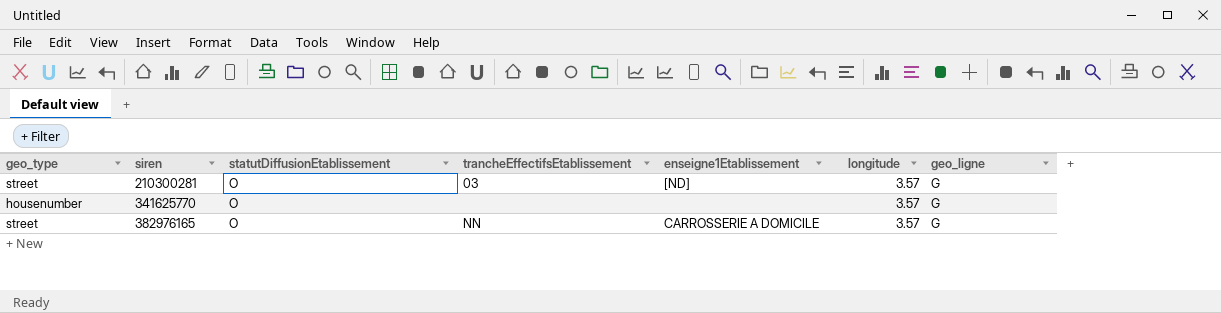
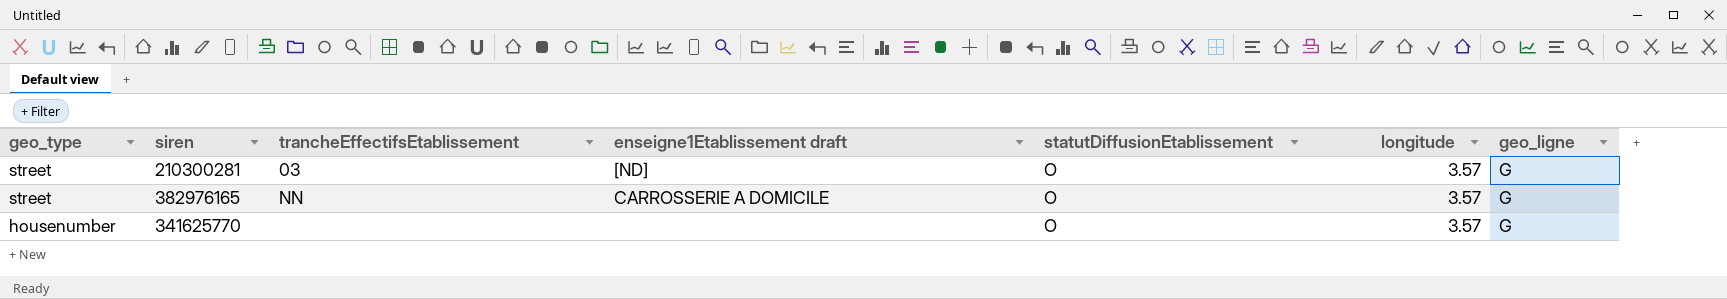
row order: siren ascending -> geo_type descending
column name: enseigne1Etablissement -> enseigne1Etablissement draft
column statutDiffusionEtablissement | position: 3 -> 5

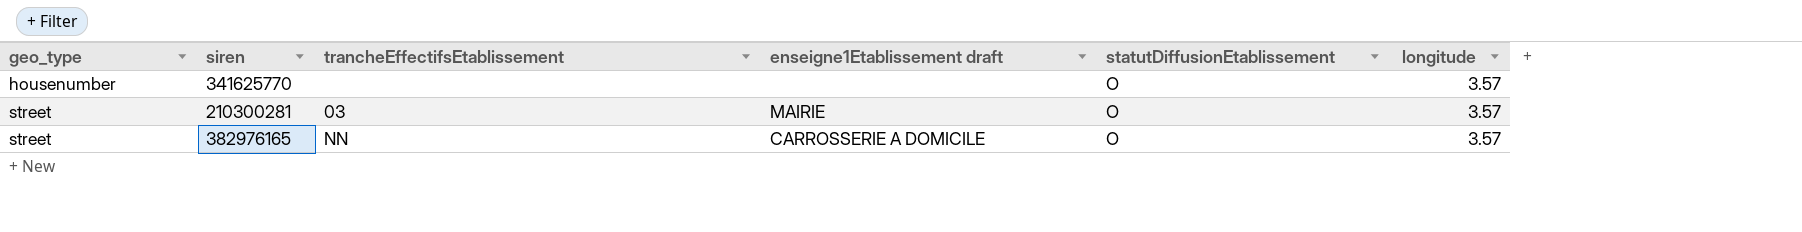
row order: geo_type descending -> geo_type ascending
column geo_ligne | position: 7 -> none
210300281 | enseigne1Etablissement draft: [ND] -> MAIRIE

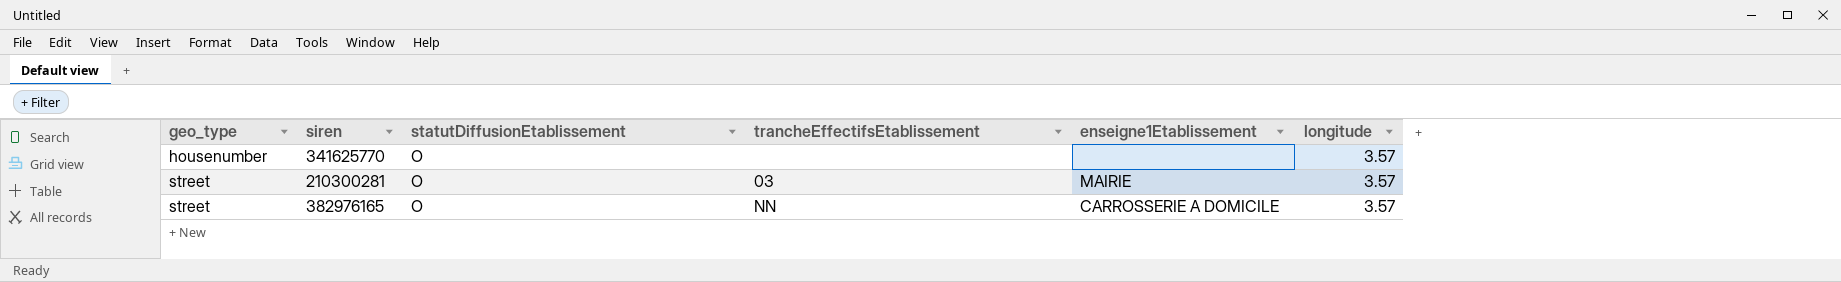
column statutDiffusionEtablissement | position: 5 -> 3
column name: enseigne1Etablissement draft -> enseigne1Etablissement

